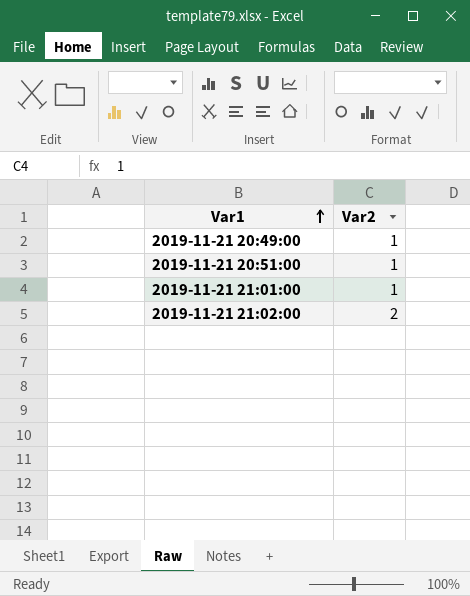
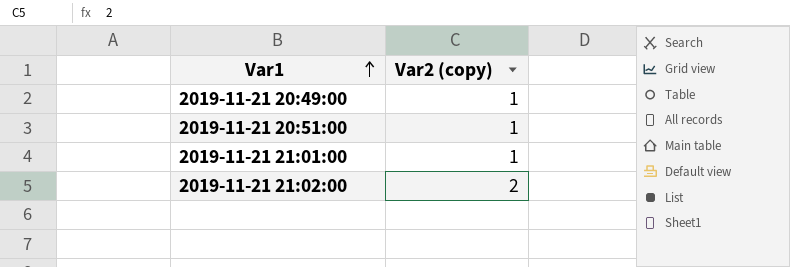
column name: Var2 -> Var2 (copy)

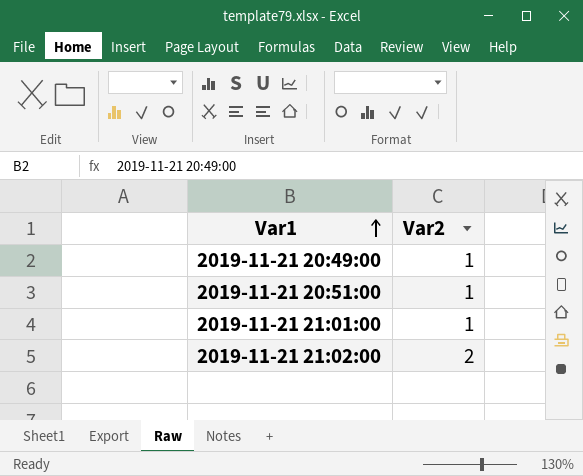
column name: Var2 (copy) -> Var2

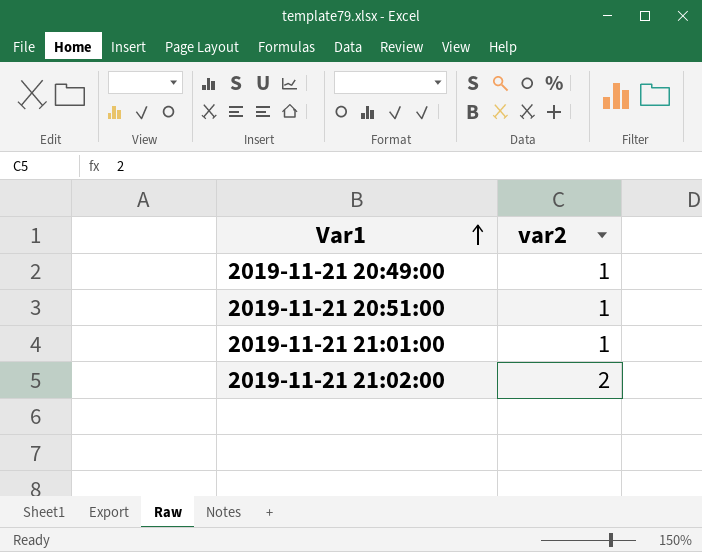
column name: Var2 -> var2

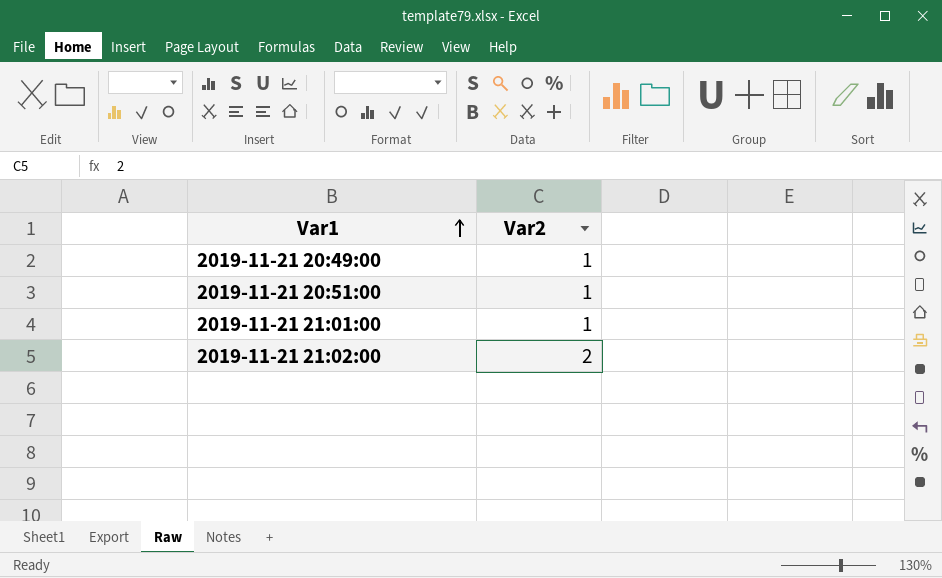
column name: var2 -> Var2

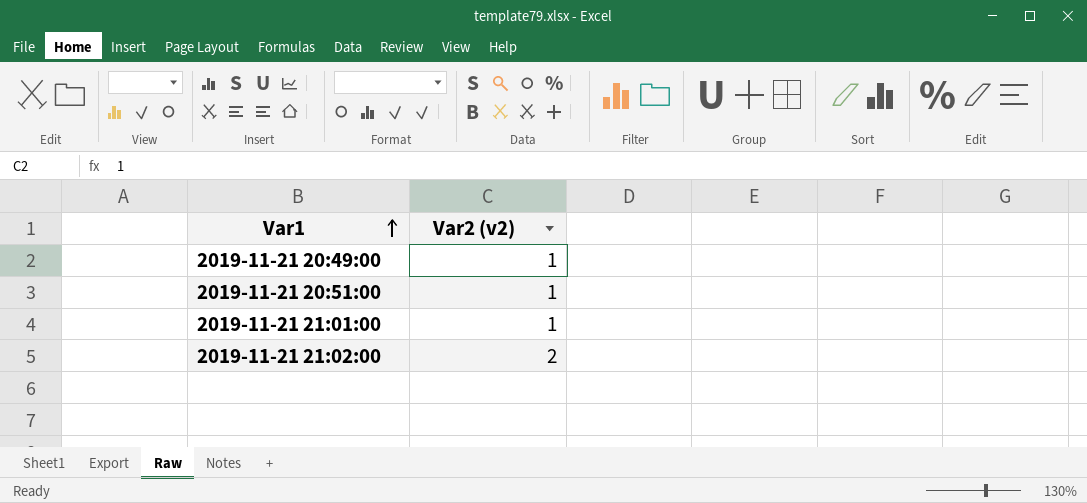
column name: Var2 -> Var2 (v2)

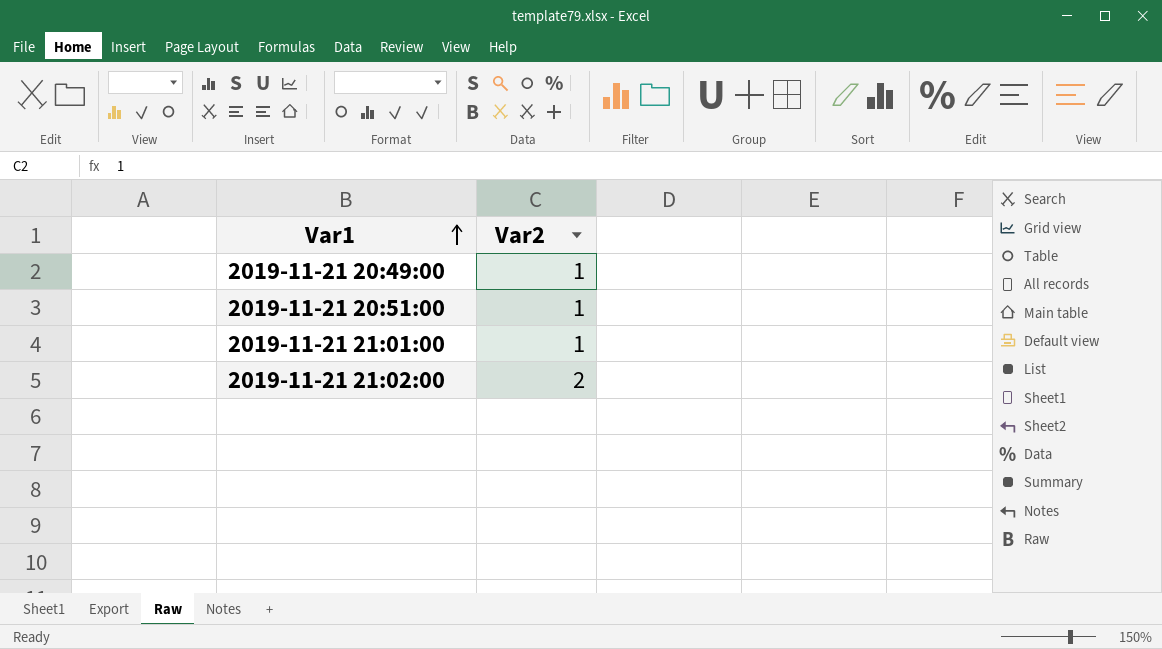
column name: Var2 (v2) -> Var2

